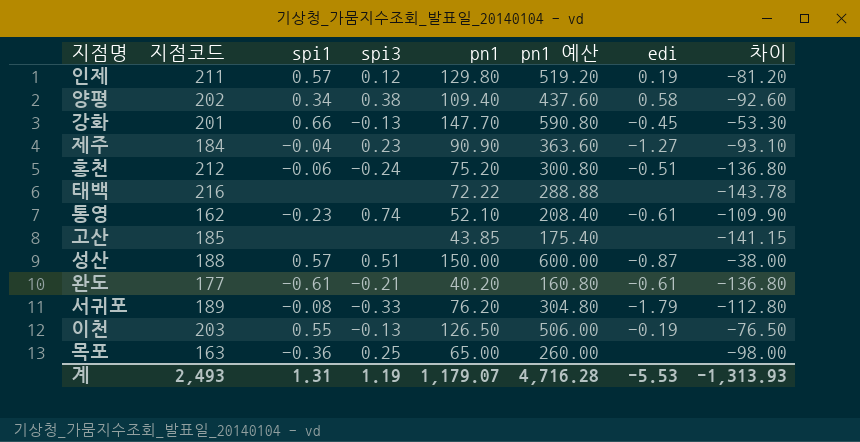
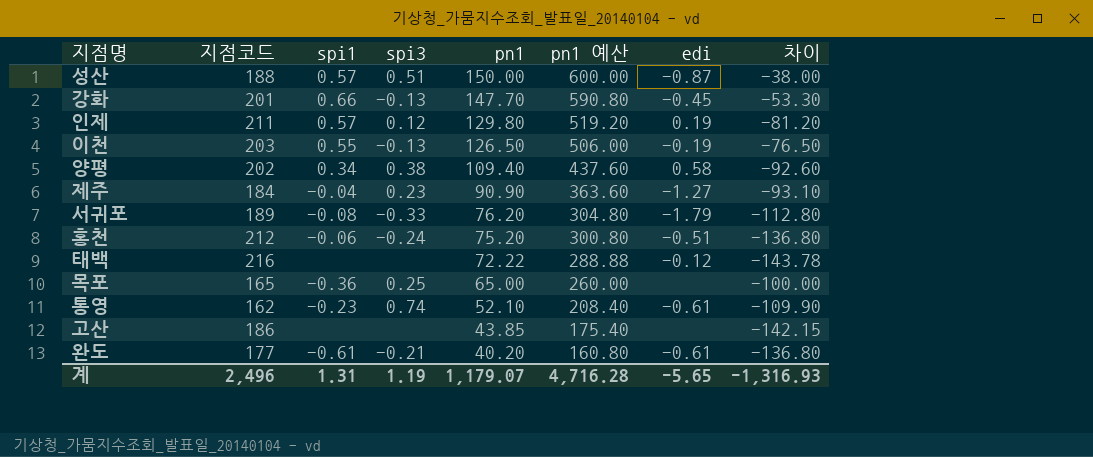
row order: none -> pn1 descending
태백 | edi: none -> -0.12
목포 | 지점코드: 163 -> 165
목포 | 차이: -98.00 -> -100.00
고산 | 지점코드: 185 -> 186
고산 | 차이: -141.15 -> -142.15
계 | 지점코드: 2,493 -> 2,496
계 | edi: -5.53 -> -5.65
계 | 차이: -1,313.93 -> -1,316.93

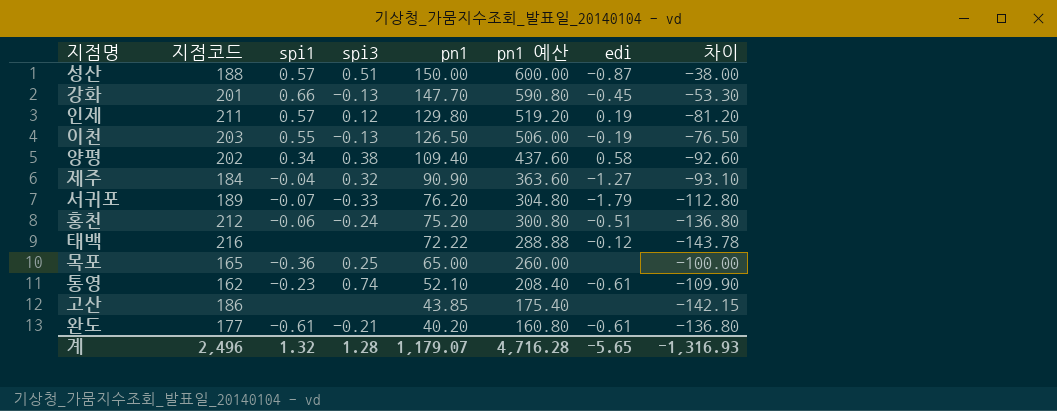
제주 | spi3: 0.23 -> 0.32
서귀포 | spi1: -0.08 -> -0.07
계 | spi1: 1.31 -> 1.32
계 | spi3: 1.19 -> 1.28

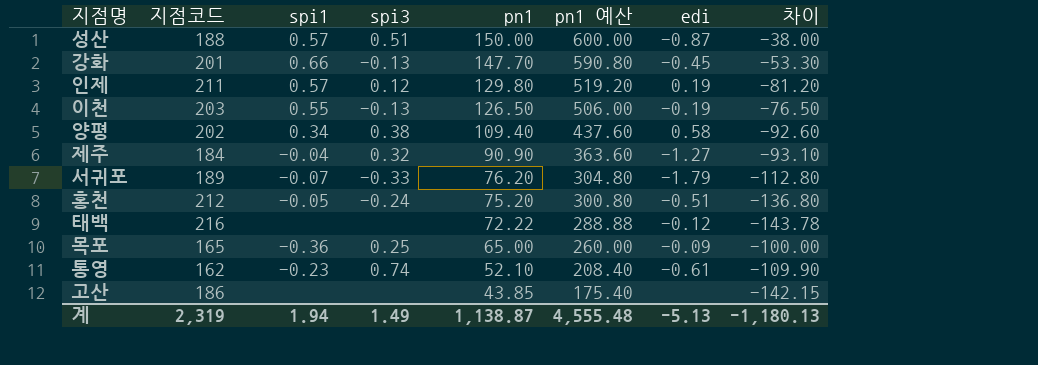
row 완도: 177 | -0.61 | -0.21 | 40.20 | 160.80 | -0.61 | -136.80 -> none
홍천 | spi1: -0.06 -> -0.05
목포 | edi: none -> -0.09
계 | 지점코드: 2,496 -> 2,319
계 | spi1: 1.32 -> 1.94
계 | spi3: 1.28 -> 1.49
계 | pn1: 1,179.07 -> 1,138.87
계 | pn1 예산: 4,716.28 -> 4,555.48
계 | edi: -5.65 -> -5.13
계 | 차이: -1,316.93 -> -1,180.13

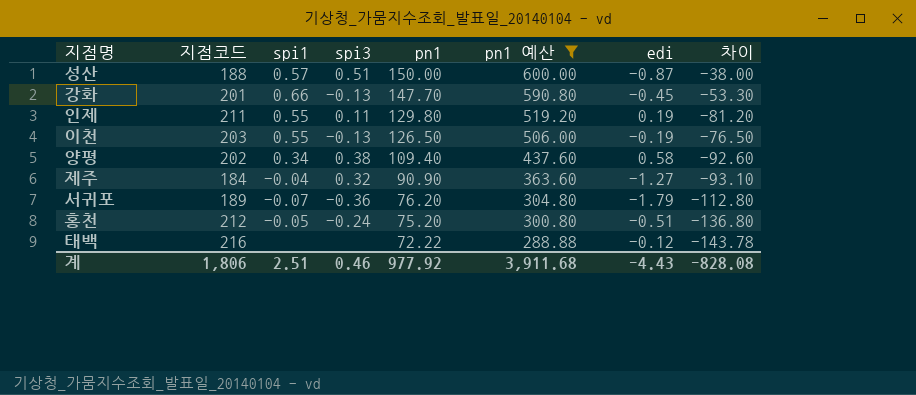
filter: none -> pn1 예산 >= 288.88
인제 | spi1: 0.57 -> 0.55
인제 | spi3: 0.12 -> 0.11
서귀포 | spi3: -0.33 -> -0.36
계 | 지점코드: 2,319 -> 1,806
계 | spi1: 1.94 -> 2.51
계 | spi3: 1.49 -> 0.46
계 | pn1: 1,138.87 -> 977.92
계 | pn1 예산: 4,555.48 -> 3,911.68
계 | edi: -5.13 -> -4.43
계 | 차이: -1,180.13 -> -828.08

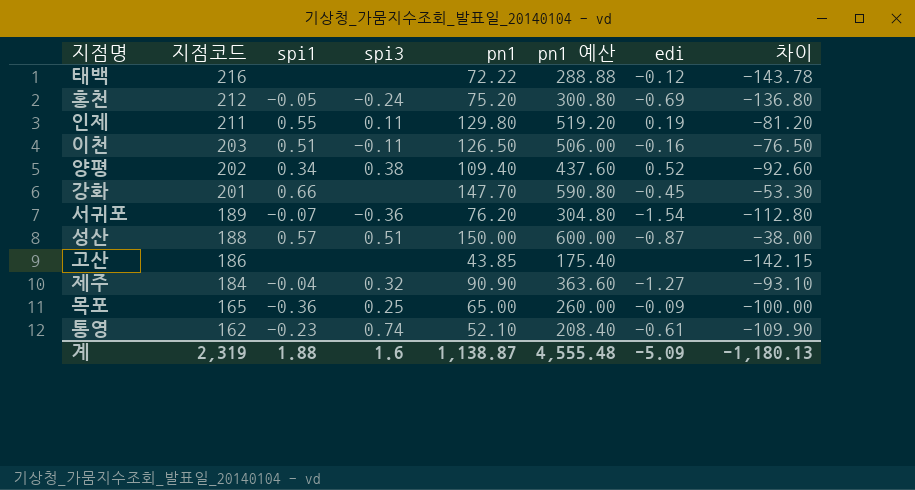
filter: pn1 예산 >= 288.88 -> none
row order: pn1 descending -> 지점코드 descending
홍천 | edi: -0.51 -> -0.69
이천 | spi1: 0.55 -> 0.51
이천 | spi3: -0.13 -> -0.11
이천 | edi: -0.19 -> -0.16
양평 | edi: 0.58 -> 0.52
강화 | spi3: -0.13 -> none
서귀포 | edi: -1.79 -> -1.54
계 | 지점코드: 1,806 -> 2,319
계 | spi1: 2.51 -> 1.88
계 | spi3: 0.46 -> 1.6
계 | pn1: 977.92 -> 1,138.87
계 | pn1 예산: 3,911.68 -> 4,555.48
계 | edi: -4.43 -> -5.09
계 | 차이: -828.08 -> -1,180.13

